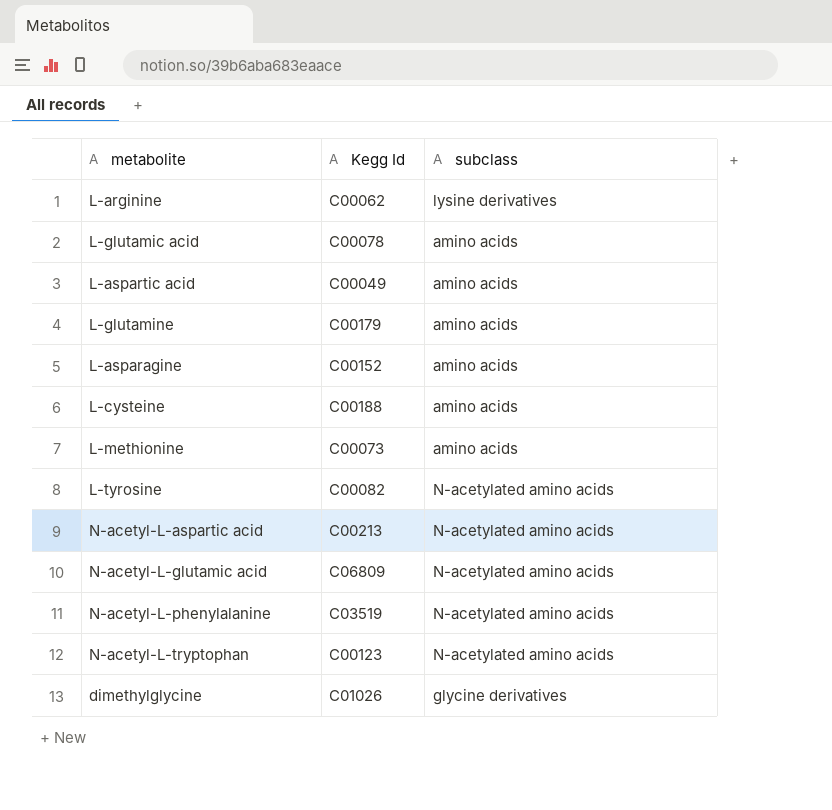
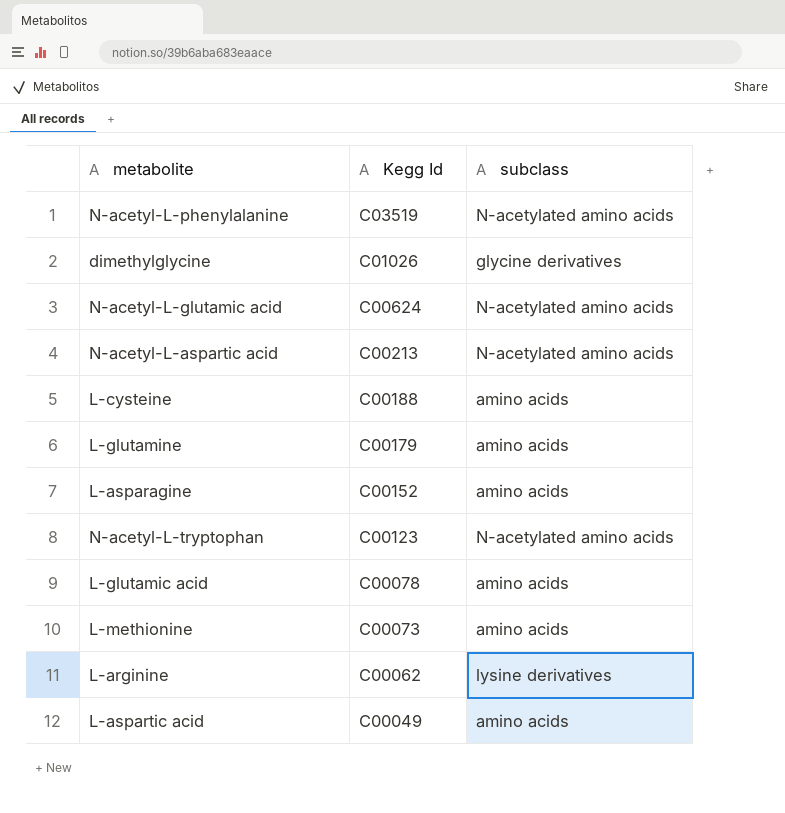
row order: none -> Kegg Id descending
row L-tyrosine: C00082 | N-acetylated amino acids -> none
N-acetyl-L-glutamic acid | Kegg Id: C06809 -> C00624

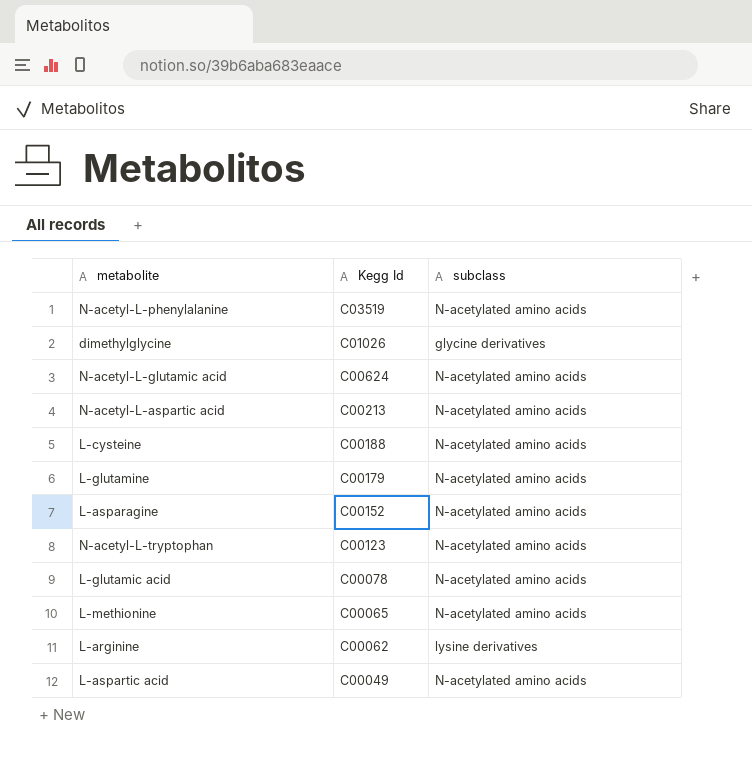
L-cysteine | subclass: amino acids -> N-acetylated amino acids
L-glutamine | subclass: amino acids -> N-acetylated amino acids
L-asparagine | subclass: amino acids -> N-acetylated amino acids
L-glutamic acid | subclass: amino acids -> N-acetylated amino acids
L-methionine | Kegg Id: C00073 -> C00065
L-methionine | subclass: amino acids -> N-acetylated amino acids
L-aspartic acid | subclass: amino acids -> N-acetylated amino acids

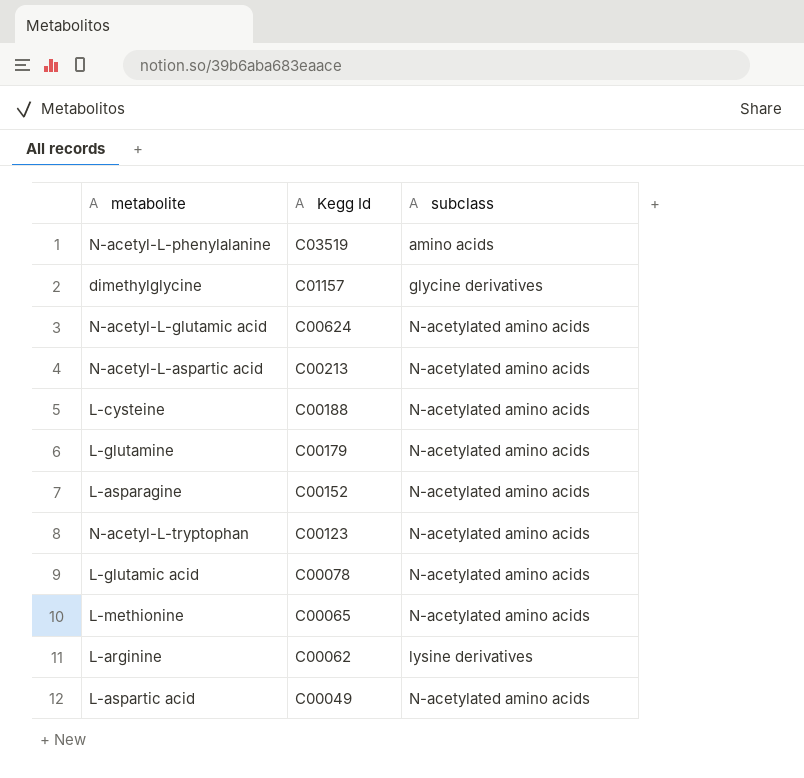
N-acetyl-L-phenylalanine | subclass: N-acetylated amino acids -> amino acids
dimethylglycine | Kegg Id: C01026 -> C01157

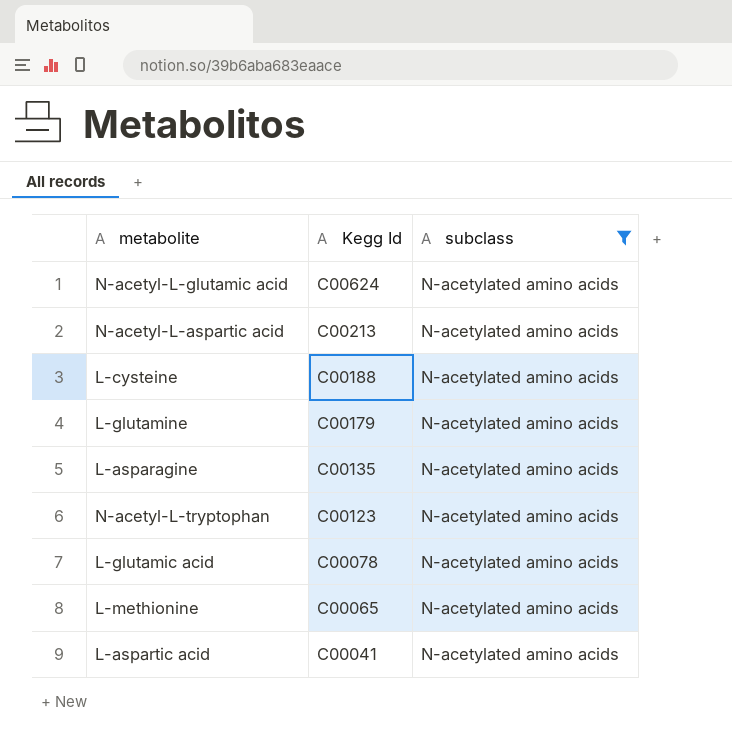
filter: none -> subclass = N-acetylated amino acids
L-asparagine | Kegg Id: C00152 -> C00135
L-aspartic acid | Kegg Id: C00049 -> C00041

